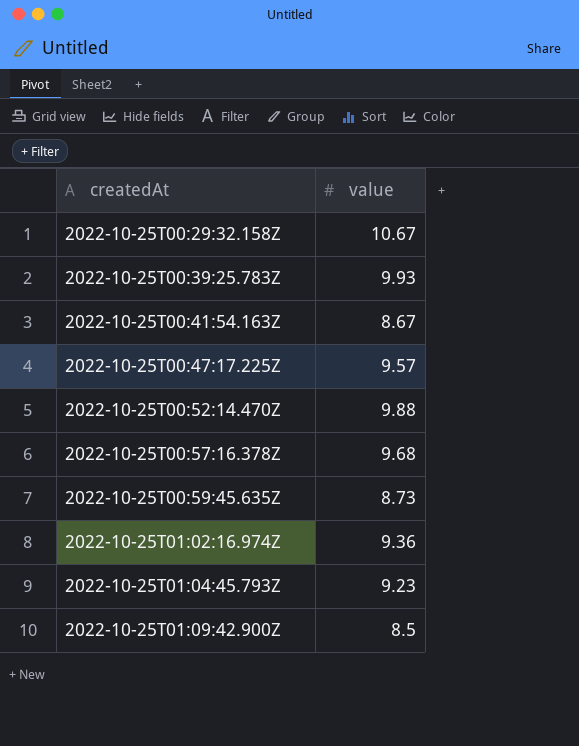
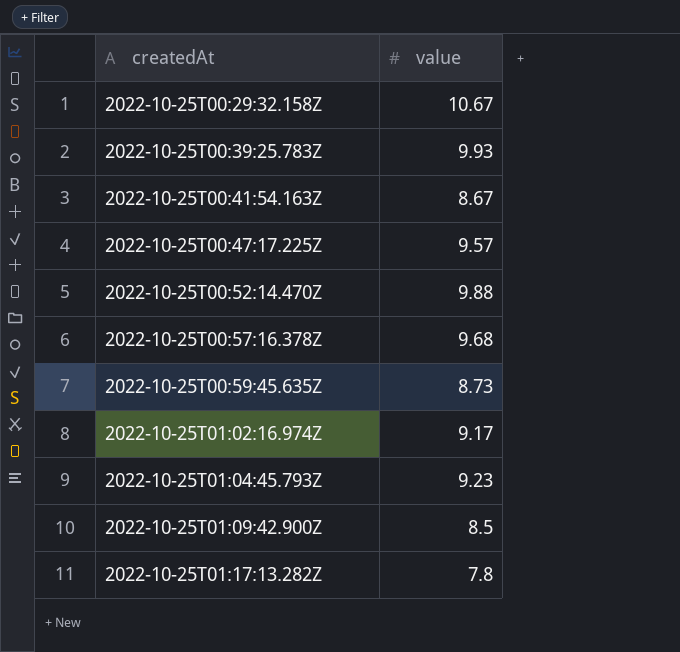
2022-10-25T01:02:16.974Z | value: 9.36 -> 9.17
row 2022-10-25T01:17:13.282Z: none -> 7.8

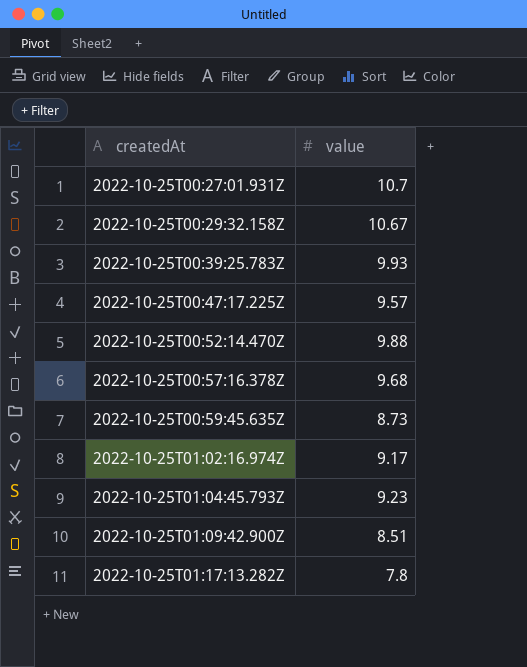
row 2022-10-25T00:41:54.163Z: 8.67 -> none
row 2022-10-25T00:27:01.931Z: none -> 10.7
2022-10-25T01:09:42.900Z | value: 8.5 -> 8.51

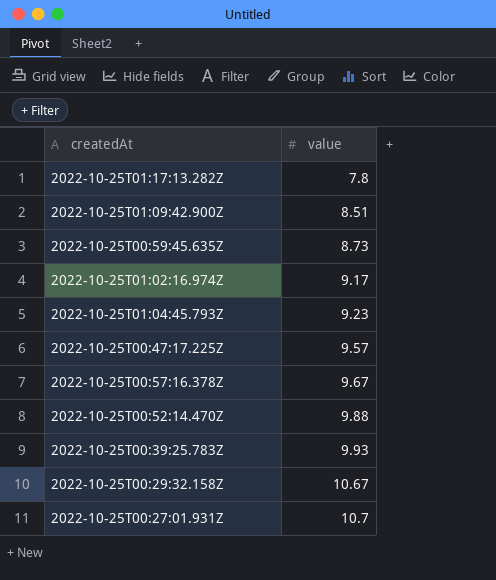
row order: createdAt ascending -> value ascending
2022-10-25T00:57:16.378Z | value: 9.68 -> 9.67

